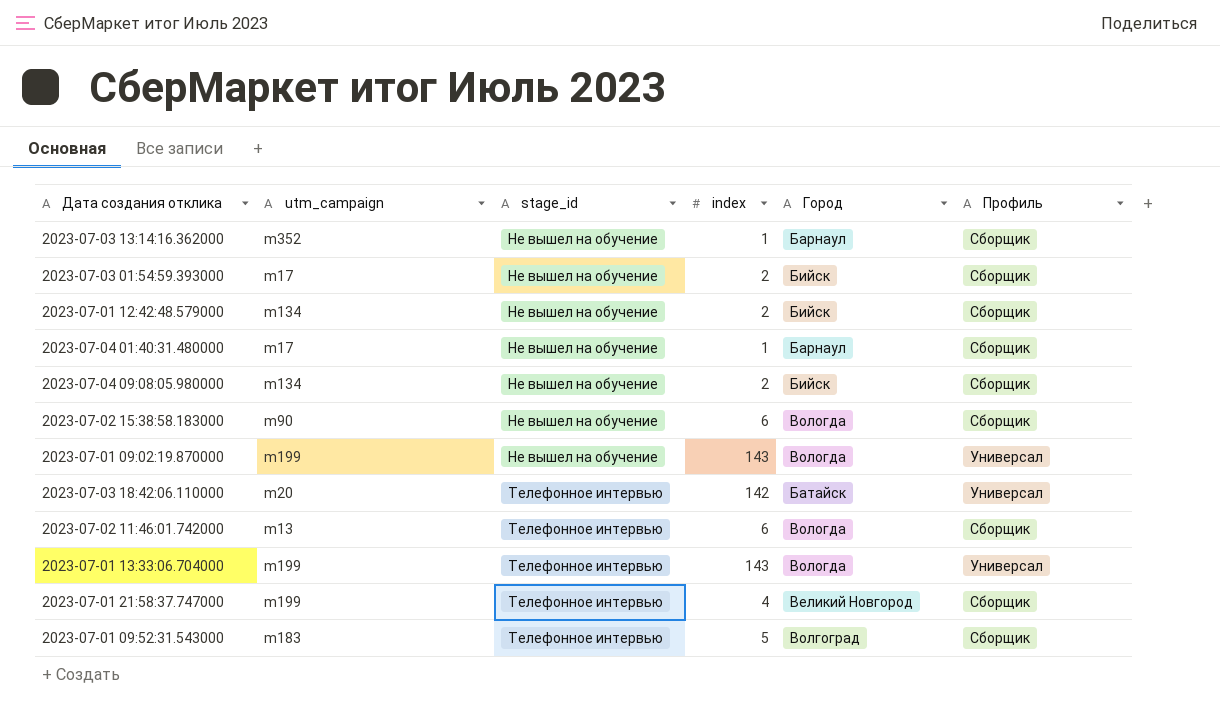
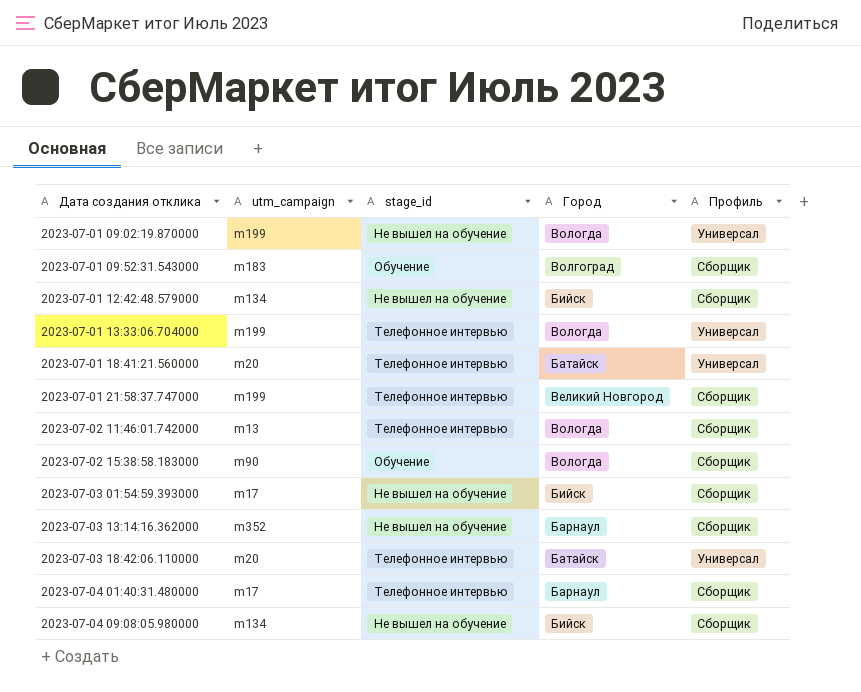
row order: stage_id ascending -> Дата создания отклика ascending
column index | position: 4 -> none
2023-07-01 09:52:31.543000 | stage_id: Телефонное интервью -> Обучение
row 2023-07-01 18:41:21.560000: none -> m20 | Телефонное интервью | Батайск | Универсал
2023-07-02 15:38:58.183000 | stage_id: Не вышел на обучение -> Обучение
2023-07-04 01:40:31.480000 | stage_id: Не вышел на обучение -> Телефонное интервью

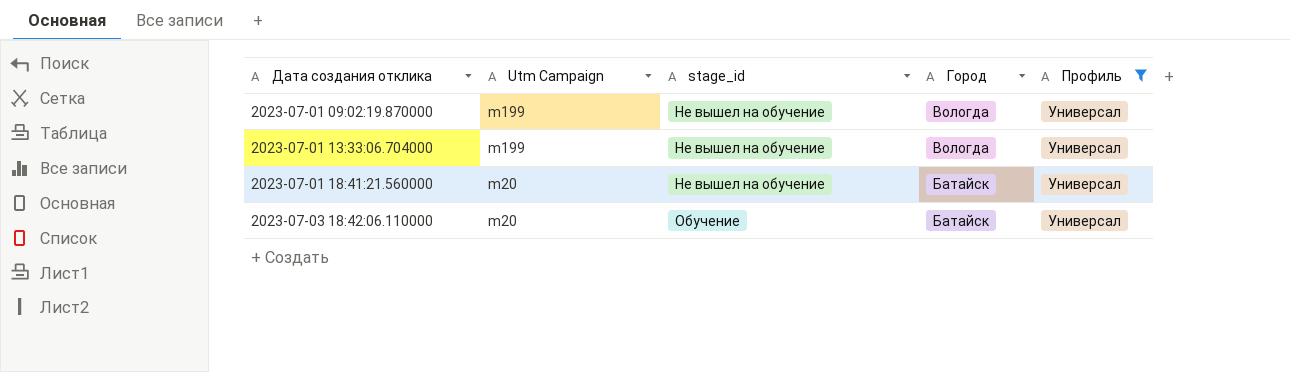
filter: none -> Профиль = Универсал
column name: utm_campaign -> Utm Campaign
2023-07-01 13:33:06.704000 | stage_id: Телефонное интервью -> Не вышел на обучение
2023-07-01 18:41:21.560000 | stage_id: Телефонное интервью -> Не вышел на обучение
2023-07-03 18:42:06.110000 | stage_id: Телефонное интервью -> Обучение

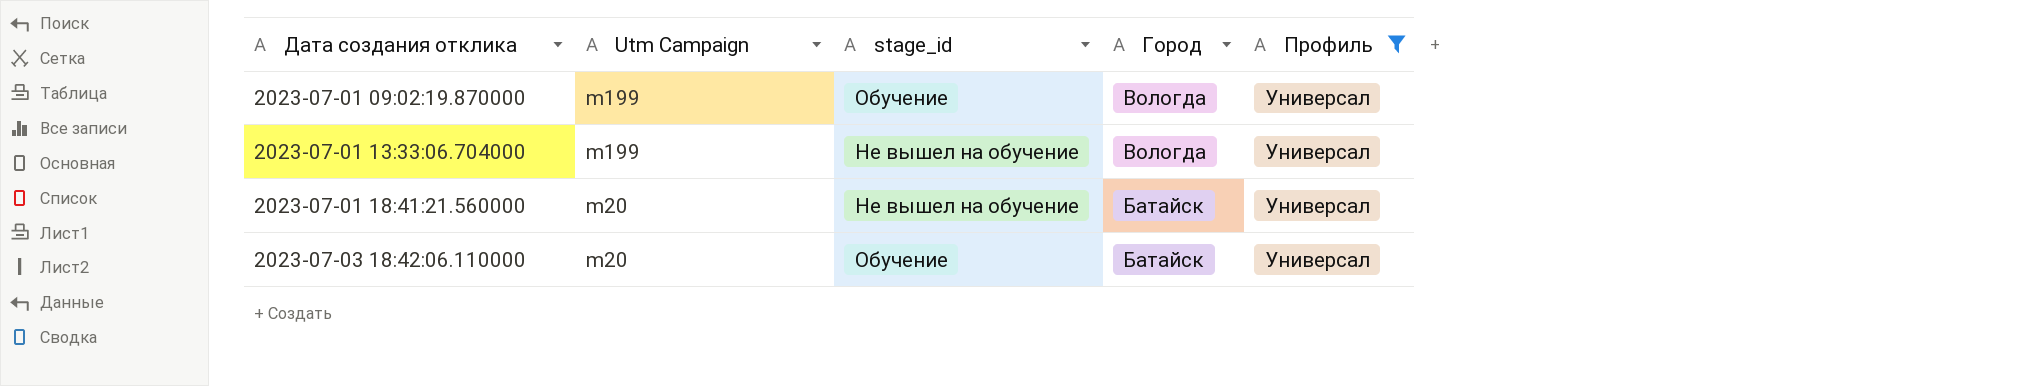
2023-07-01 09:02:19.870000 | stage_id: Не вышел на обучение -> Обучение

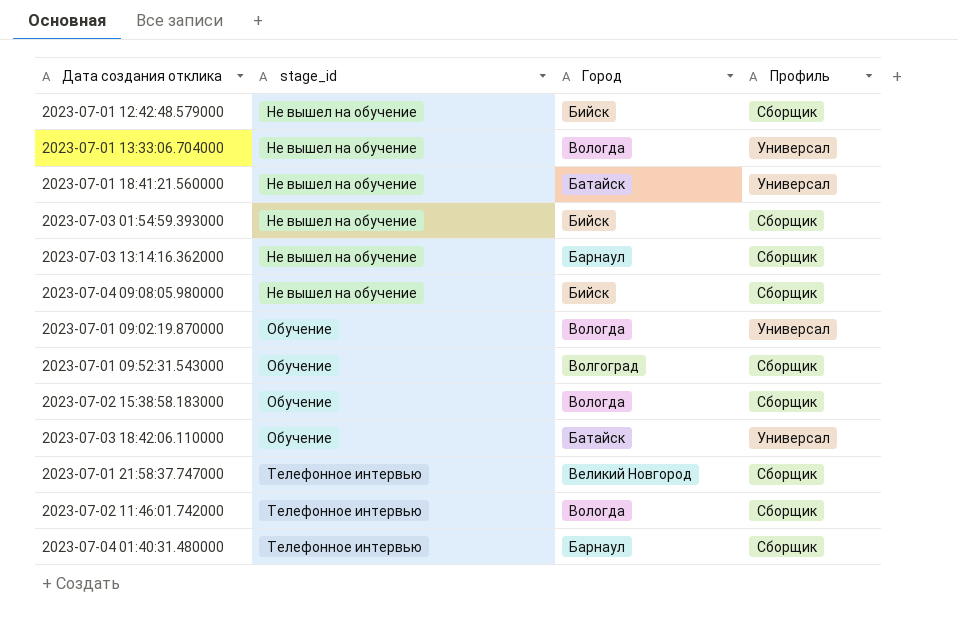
filter: Профиль = Универсал -> none
row order: Дата создания отклика ascending -> stage_id ascending
column Utm Campaign | position: 2 -> none

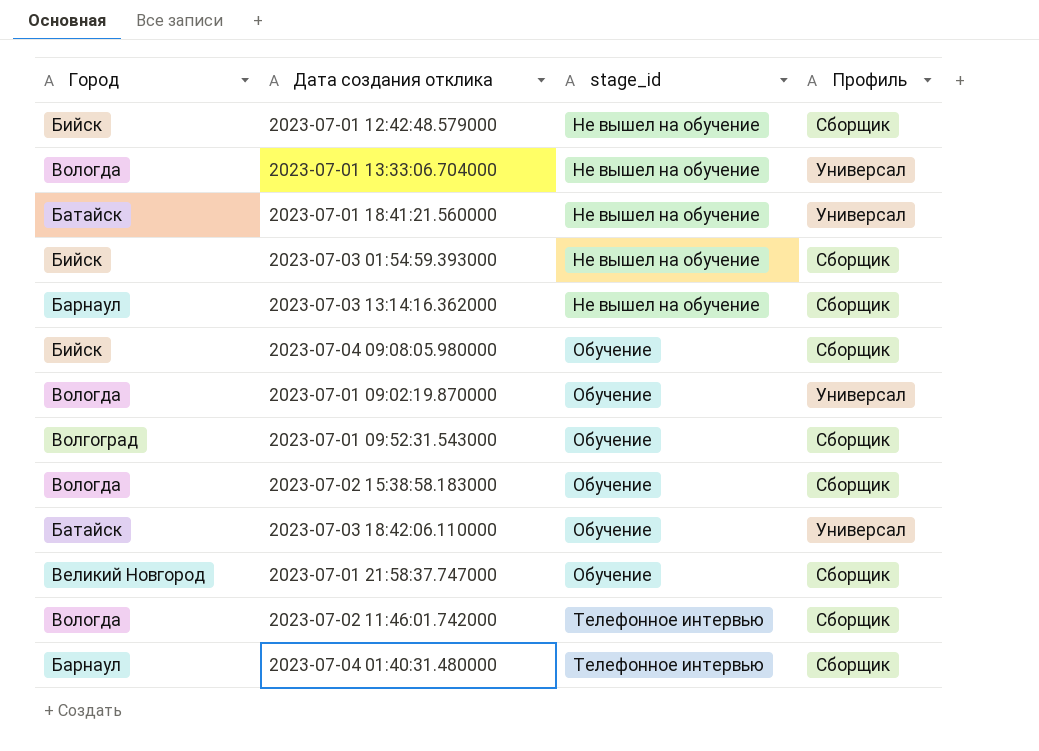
column Город | position: 3 -> 1
2023-07-04 09:08:05.980000 | stage_id: Не вышел на обучение -> Обучение
2023-07-01 21:58:37.747000 | stage_id: Телефонное интервью -> Обучение

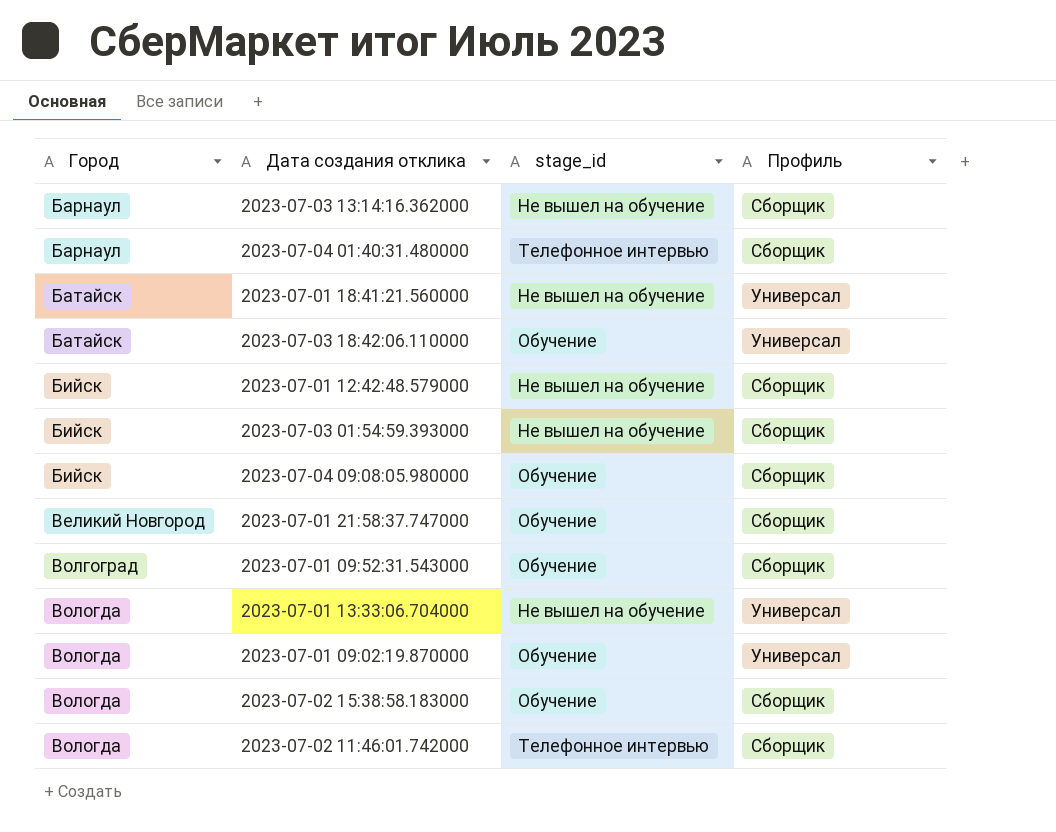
row order: stage_id ascending -> Город ascending

